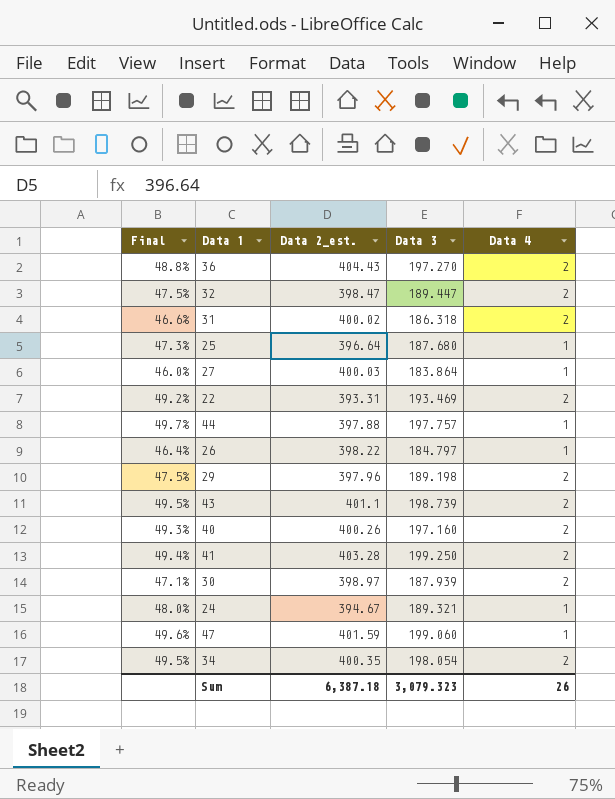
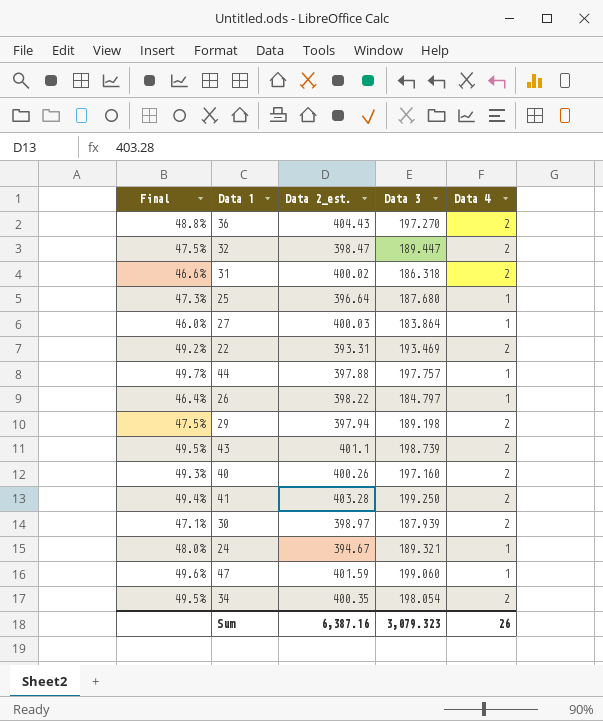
29 | Data 2_est.: 397.96 -> 397.94
Sum | Data 2_est.: 6,387.18 -> 6,387.16

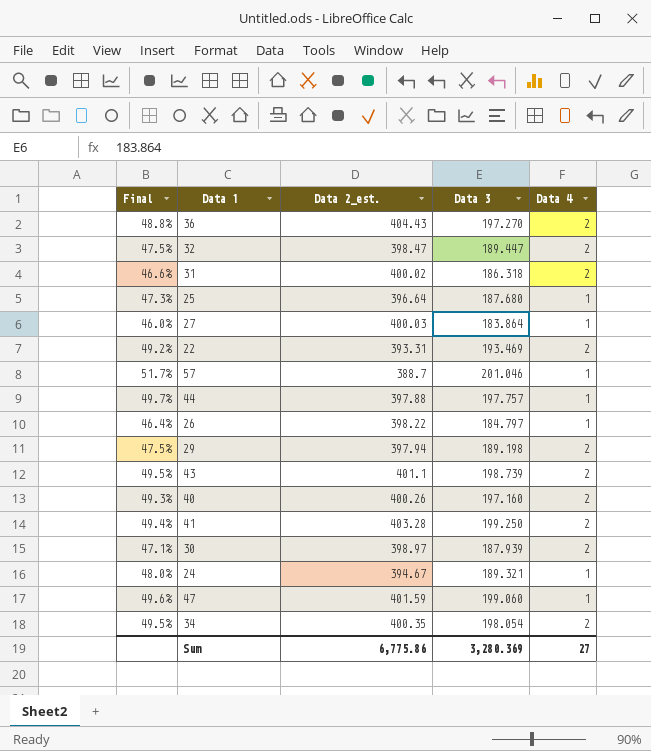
row 57: none -> 51.7% | 388.7 | 201.046 | 1
Sum | Data 2_est.: 6,387.16 -> 6,775.86
Sum | Data 3: 3,079.323 -> 3,280.369
Sum | Data 4: 26 -> 27

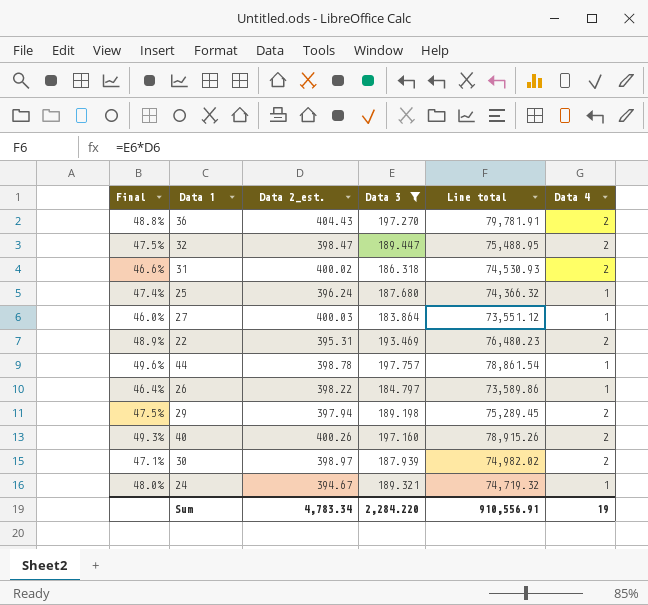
filter: none -> Data 3 <= 197.757
column Line total | formula: none -> [Data 2_est.] * [Data 3]
25 | Final: 47.3% -> 47.4%
25 | Data 2_est.: 396.64 -> 396.24
22 | Final: 49.2% -> 48.9%
22 | Data 2_est.: 393.31 -> 395.31
44 | Final: 49.7% -> 49.6%
44 | Data 2_est.: 397.88 -> 398.78
Sum | Data 2_est.: 6,775.86 -> 4,783.34
Sum | Data 3: 3,280.369 -> 2,284.220
Sum | Data 4: 27 -> 19

